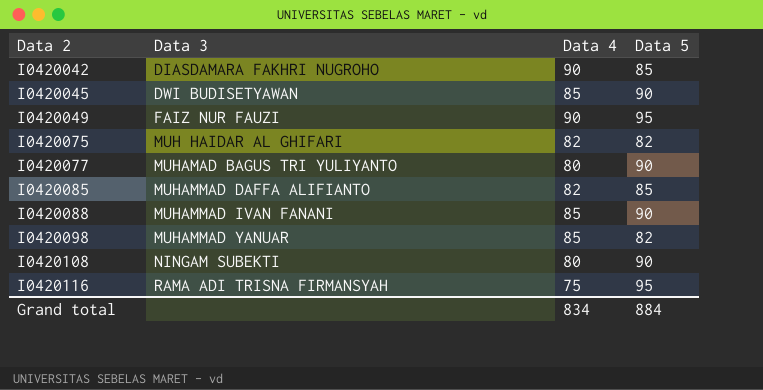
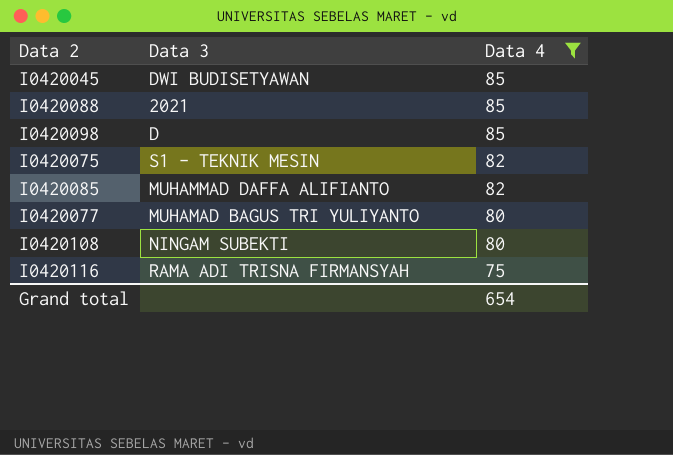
filter: none -> Data 4 != 90
row order: Data 2 ascending -> Data 4 descending
column Data 5 | position: 4 -> none
I0420088 | Data 3: MUHAMMAD IVAN FANANI -> 2021
I0420098 | Data 3: MUHAMMAD YANUAR -> D
I0420075 | Data 3: MUH HAIDAR AL GHIFARI -> S1 - TEKNIK MESIN
Grand total | Data 4: 834 -> 654

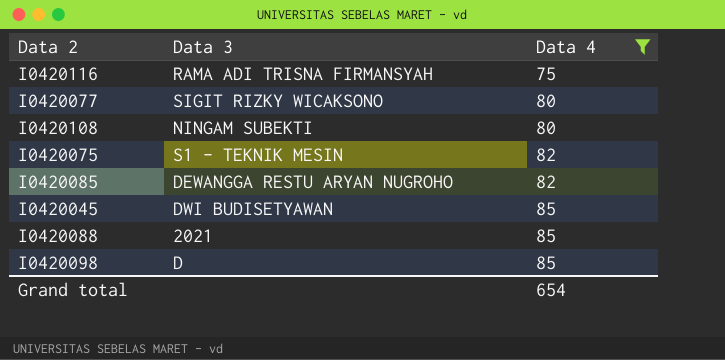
row order: Data 4 descending -> Data 4 ascending
I0420077 | Data 3: MUHAMAD BAGUS TRI YULIYANTO -> SIGIT RIZKY WICAKSONO
I0420085 | Data 3: MUHAMMAD DAFFA ALIFIANTO -> DEWANGGA RESTU ARYAN NUGROHO

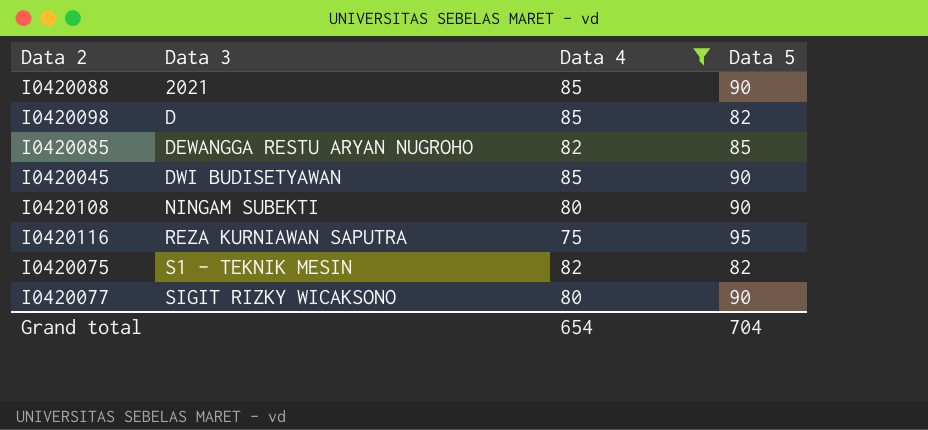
row order: Data 4 ascending -> Data 3 ascending
column Data 5 | position: none -> 4
I0420116 | Data 3: RAMA ADI TRISNA FIRMANSYAH -> REZA KURNIAWAN SAPUTRA

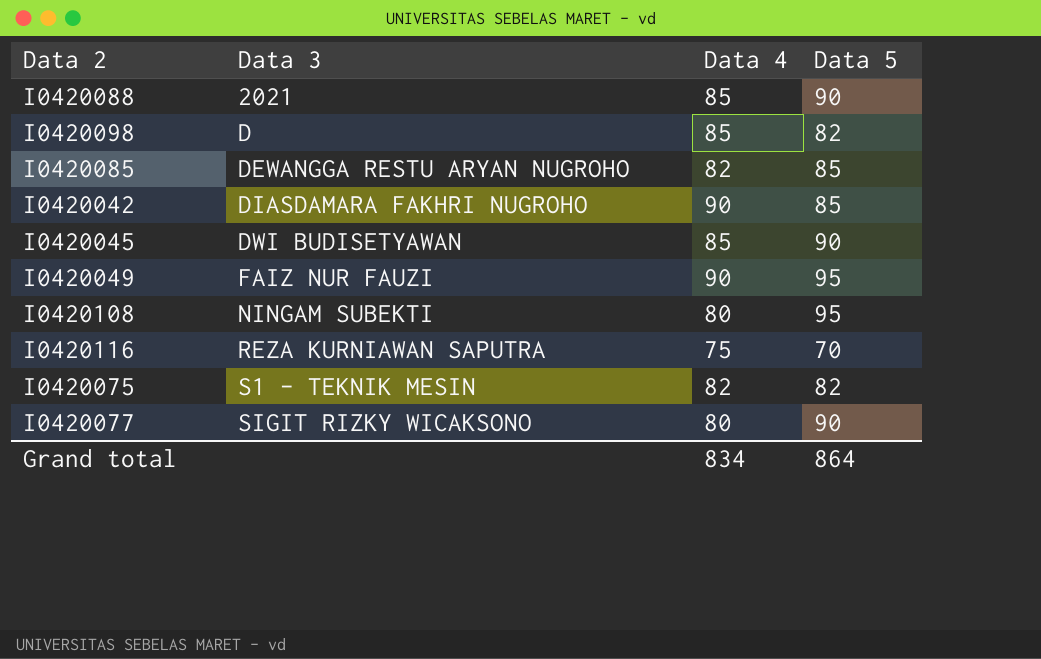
filter: Data 4 != 90 -> none
I0420108 | Data 5: 90 -> 95
I0420116 | Data 5: 95 -> 70
Grand total | Data 4: 654 -> 834
Grand total | Data 5: 704 -> 864

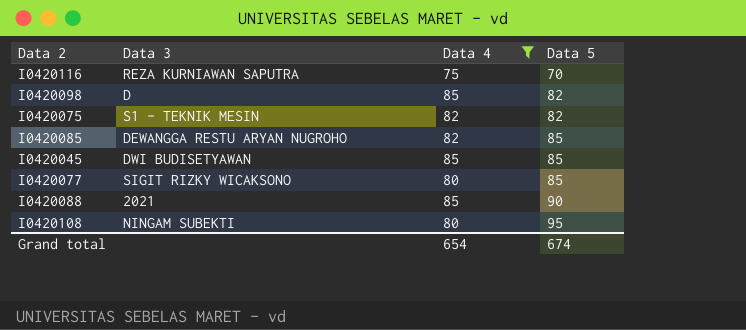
filter: none -> Data 4 != 90
row order: Data 3 ascending -> Data 5 ascending
I0420045 | Data 5: 90 -> 85
I0420077 | Data 5: 90 -> 85
Grand total | Data 4: 834 -> 654
Grand total | Data 5: 864 -> 674

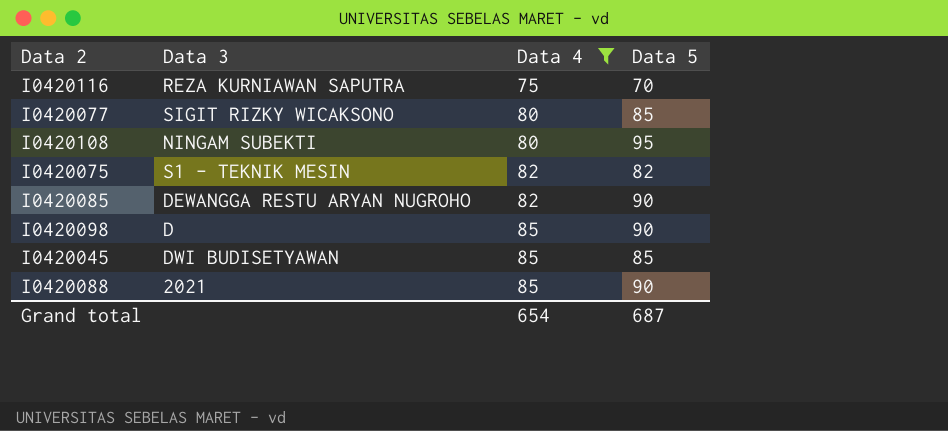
row order: Data 5 ascending -> Data 4 ascending
I0420085 | Data 5: 85 -> 90
I0420098 | Data 5: 82 -> 90
Grand total | Data 5: 674 -> 687

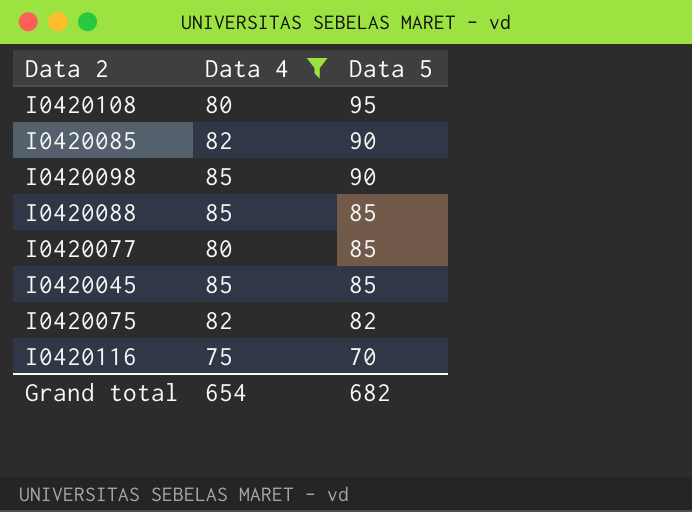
row order: Data 4 ascending -> Data 5 descending
column Data 3 | position: 2 -> none
I0420088 | Data 5: 90 -> 85
Grand total | Data 5: 687 -> 682

